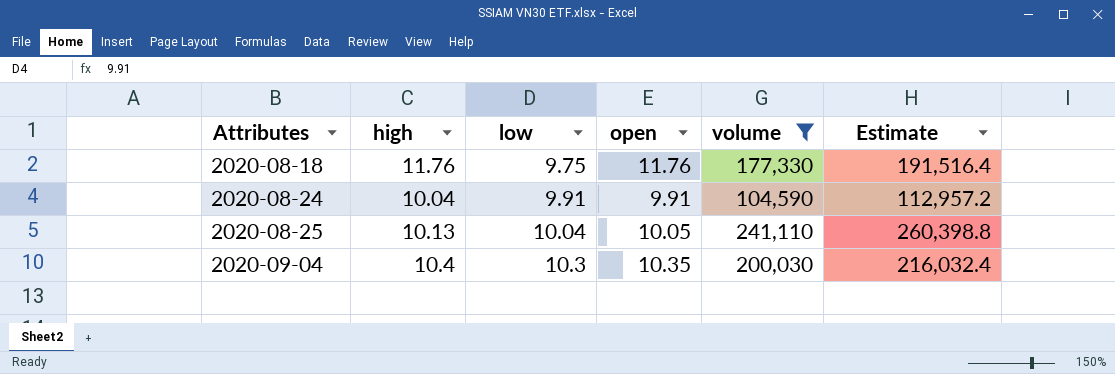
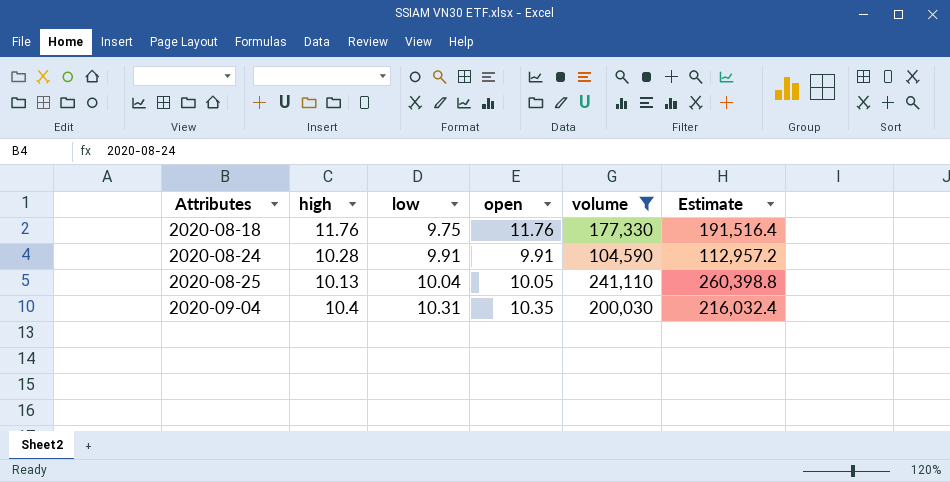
2020-08-24 | high: 10.04 -> 10.28
2020-09-04 | low: 10.3 -> 10.31

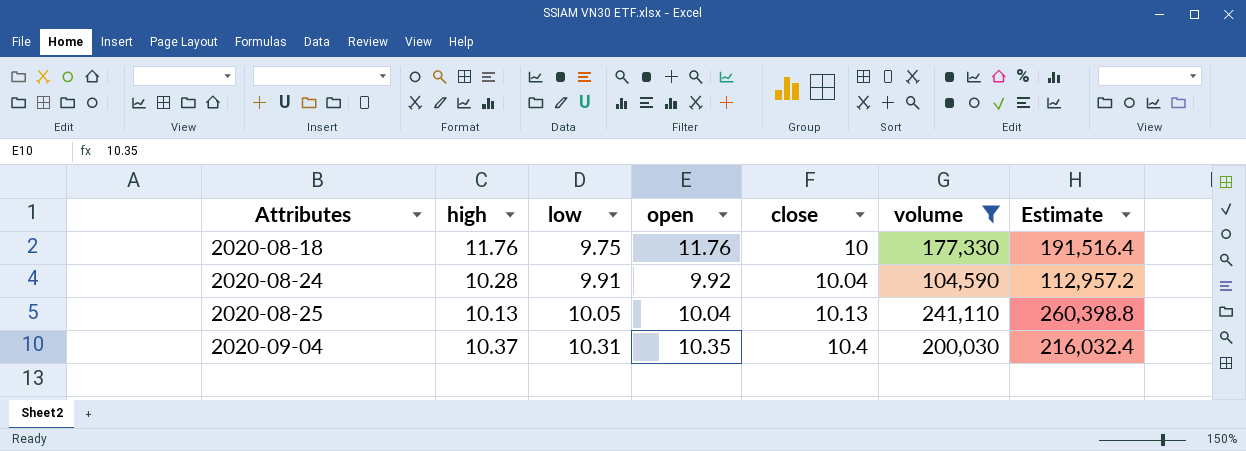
column close | position: none -> 5
2020-08-24 | open: 9.91 -> 9.92
2020-08-25 | low: 10.04 -> 10.05
2020-08-25 | open: 10.05 -> 10.04
2020-09-04 | high: 10.4 -> 10.37

